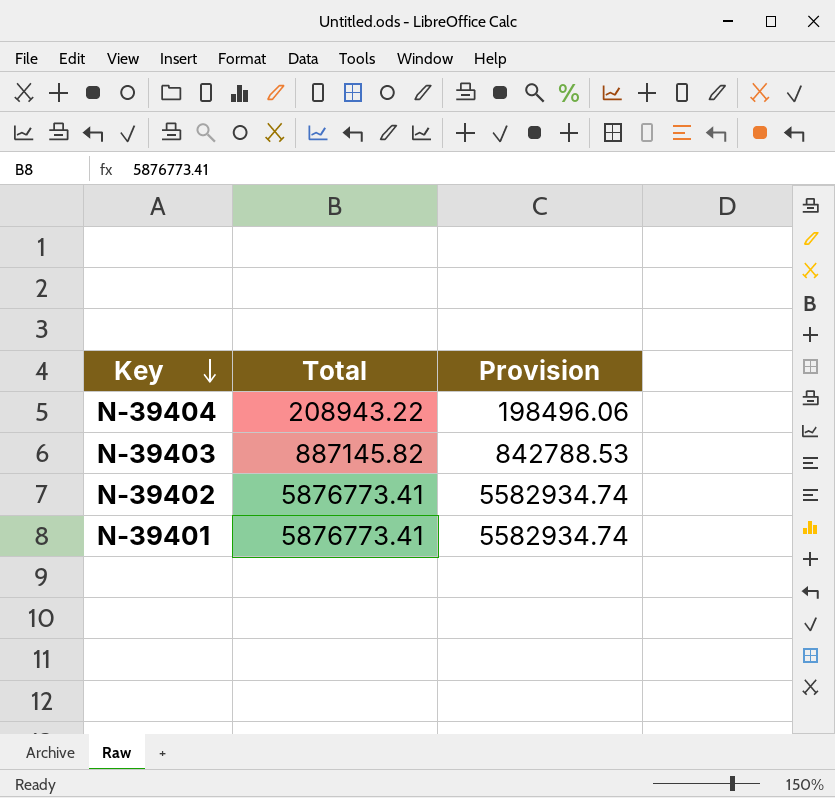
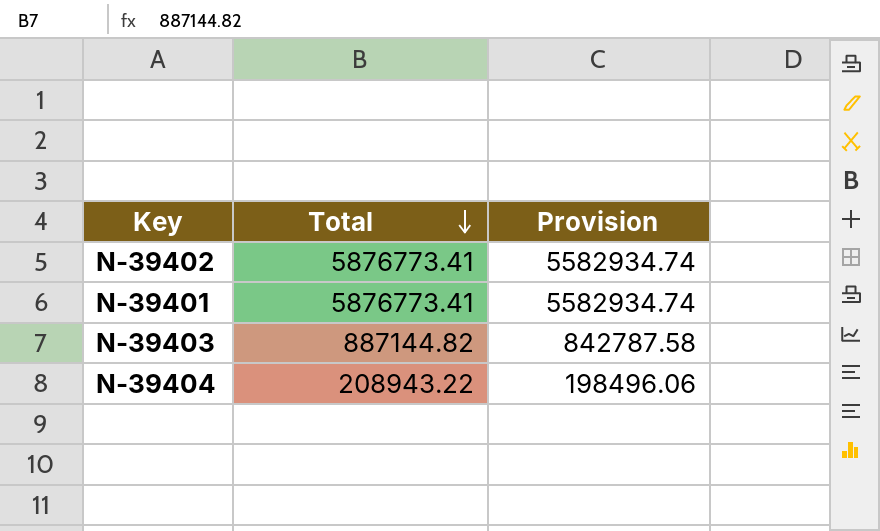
row order: Key descending -> Total descending
N-39403 | Total: 887145.82 -> 887144.82
N-39403 | Provision: 842788.53 -> 842787.58

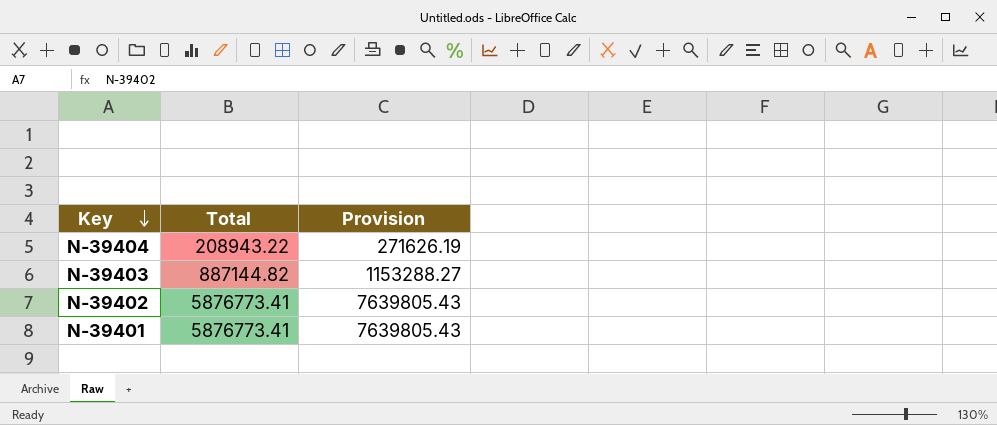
row order: Total descending -> Key descending
column Provision | formula: [Total] * 0.95 -> [Total] * 1.3

